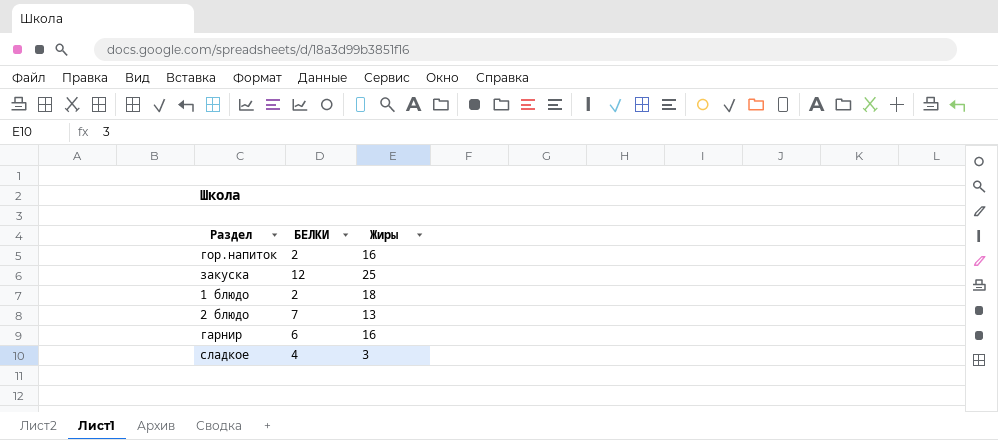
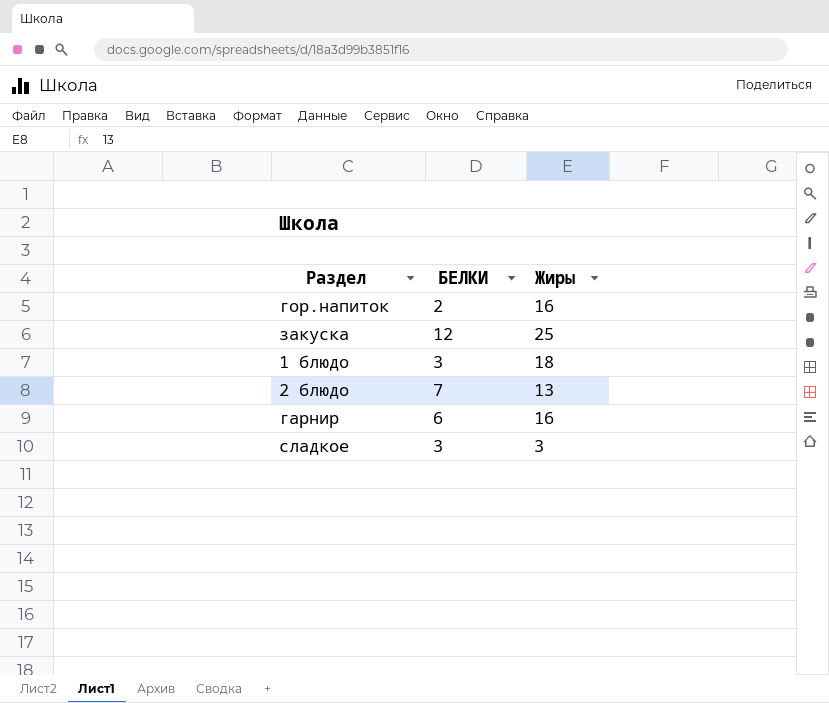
1 блюдо | БЕЛКИ: 2 -> 3
сладкое | БЕЛКИ: 4 -> 3

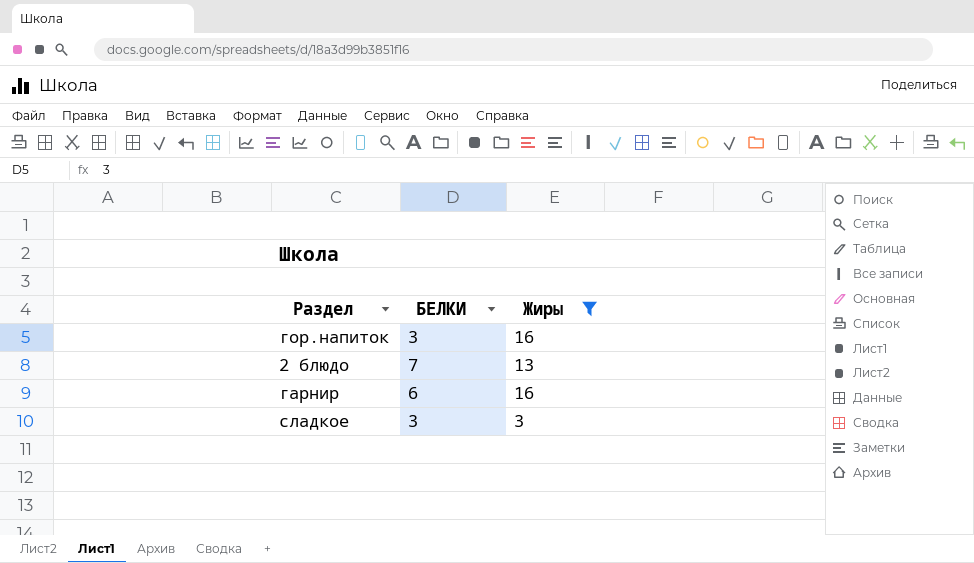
filter: none -> Жиры <= 16
гор.напиток | БЕЛКИ: 2 -> 3

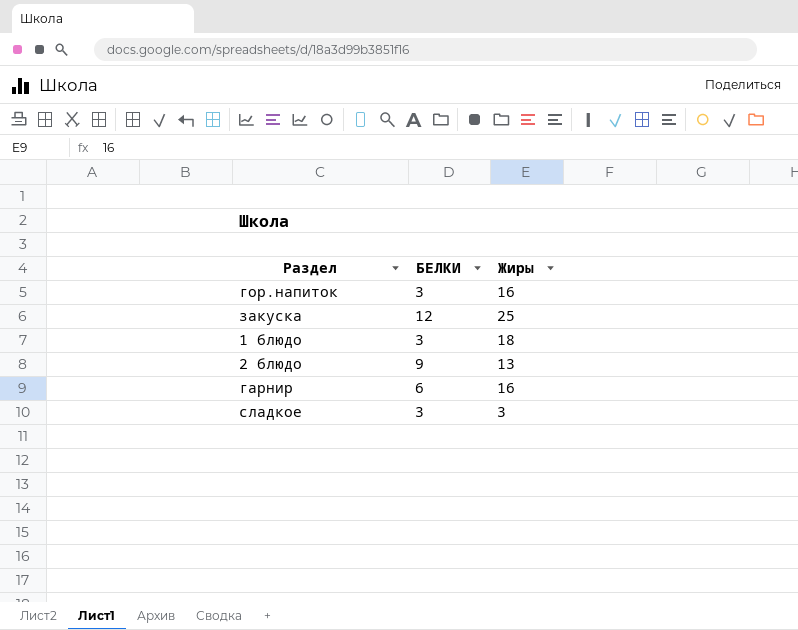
filter: Жиры <= 16 -> none
2 блюдо | БЕЛКИ: 7 -> 9

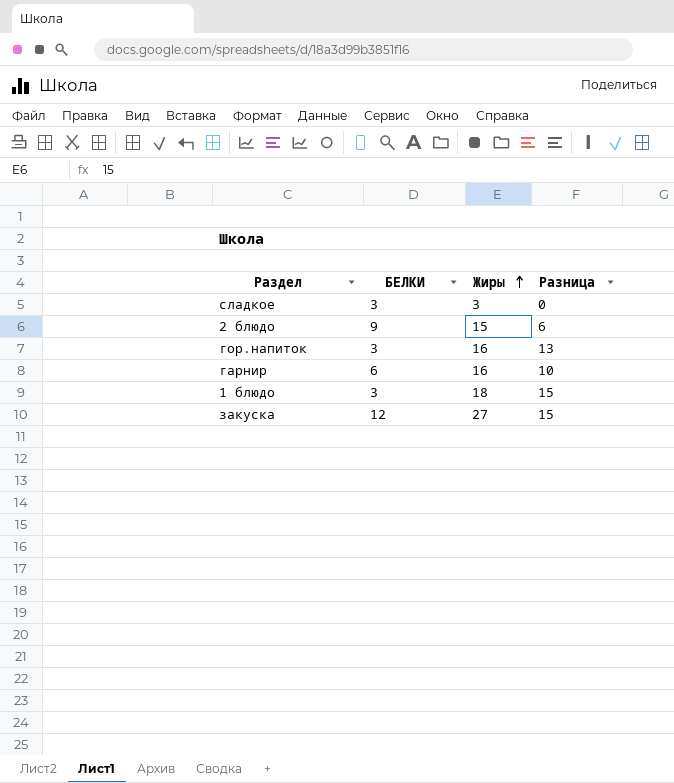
row order: none -> Жиры ascending
column Разница | formula: none -> [Жиры] - [БЕЛКИ]
2 блюдо | Жиры: 13 -> 15
закуска | Жиры: 25 -> 27

